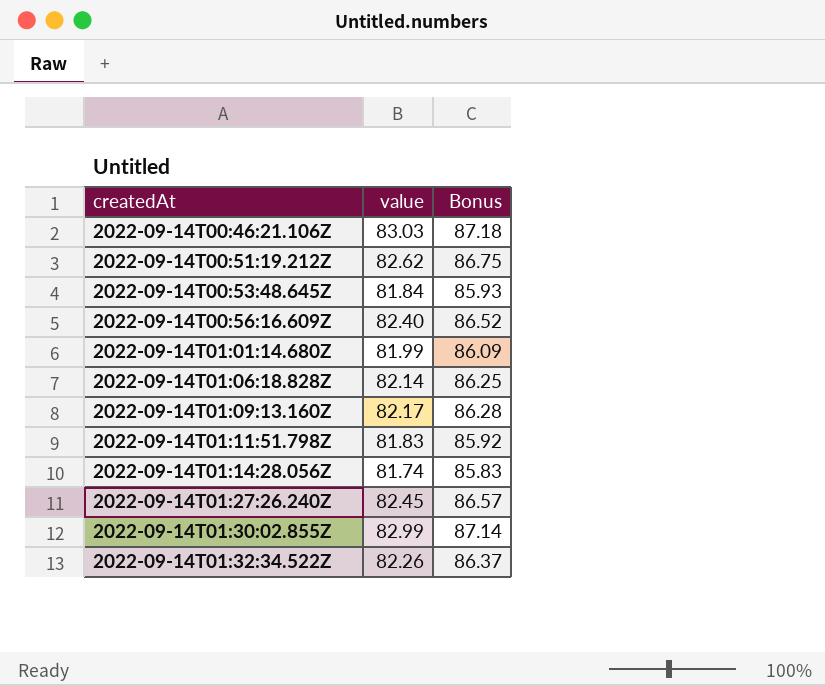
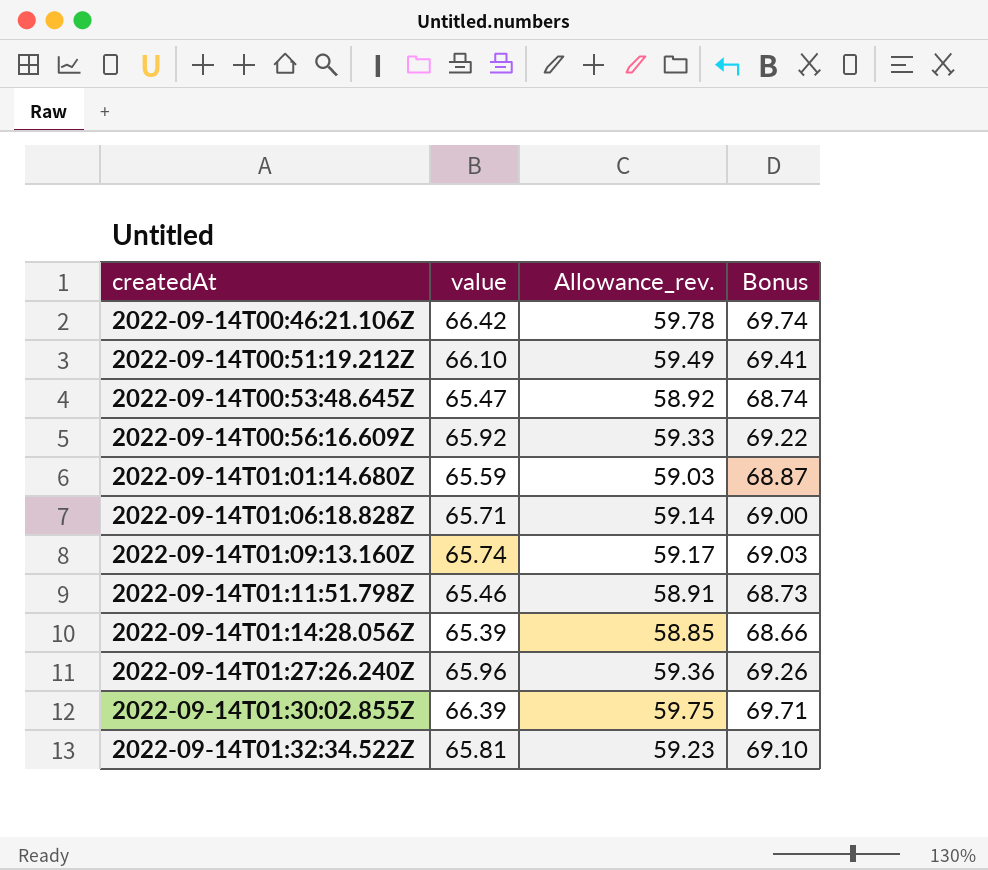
column Allowance_rev. | formula: none -> [value] * 0.9
2022-09-14T00:46:21.106Z | value: 83.03 -> 66.42
2022-09-14T00:46:21.106Z | Bonus: 87.18 -> 69.74
2022-09-14T00:51:19.212Z | value: 82.62 -> 66.10
2022-09-14T00:51:19.212Z | Bonus: 86.75 -> 69.41
2022-09-14T00:53:48.645Z | value: 81.84 -> 65.47
2022-09-14T00:53:48.645Z | Bonus: 85.93 -> 68.74
2022-09-14T00:56:16.609Z | value: 82.40 -> 65.92
2022-09-14T00:56:16.609Z | Bonus: 86.52 -> 69.22
2022-09-14T01:01:14.680Z | value: 81.99 -> 65.59
2022-09-14T01:01:14.680Z | Bonus: 86.09 -> 68.87
2022-09-14T01:06:18.828Z | value: 82.14 -> 65.71
2022-09-14T01:06:18.828Z | Bonus: 86.25 -> 69.00
2022-09-14T01:09:13.160Z | value: 82.17 -> 65.74
2022-09-14T01:09:13.160Z | Bonus: 86.28 -> 69.03
2022-09-14T01:11:51.798Z | value: 81.83 -> 65.46
2022-09-14T01:11:51.798Z | Bonus: 85.92 -> 68.73
2022-09-14T01:14:28.056Z | value: 81.74 -> 65.39
2022-09-14T01:14:28.056Z | Bonus: 85.83 -> 68.66
2022-09-14T01:27:26.240Z | value: 82.45 -> 65.96
2022-09-14T01:27:26.240Z | Bonus: 86.57 -> 69.26
2022-09-14T01:30:02.855Z | value: 82.99 -> 66.39
2022-09-14T01:30:02.855Z | Bonus: 87.14 -> 69.71
2022-09-14T01:32:34.522Z | value: 82.26 -> 65.81
2022-09-14T01:32:34.522Z | Bonus: 86.37 -> 69.10

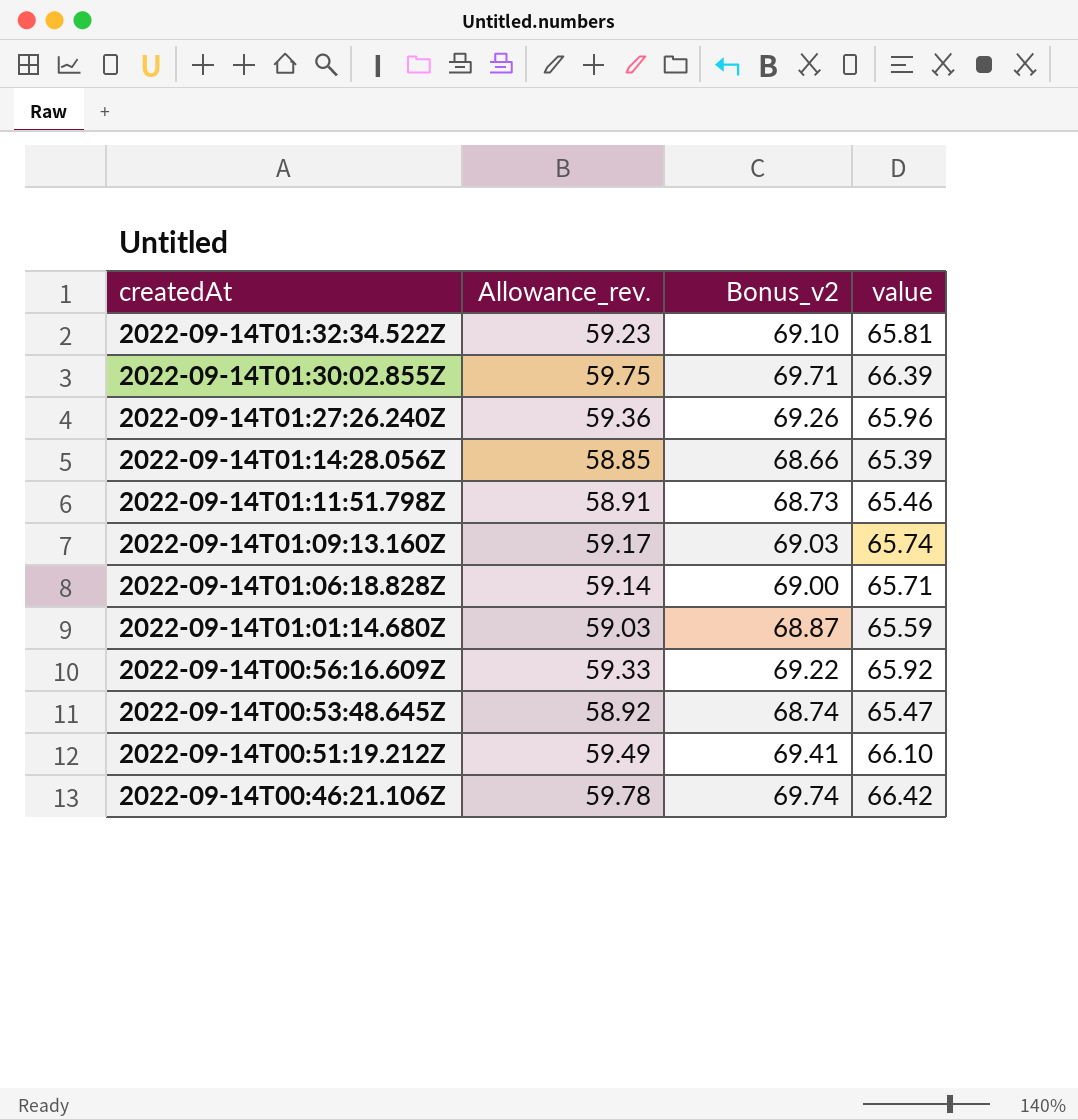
row order: createdAt ascending -> createdAt descending
column name: Bonus -> Bonus_v2
column value | position: 2 -> 4

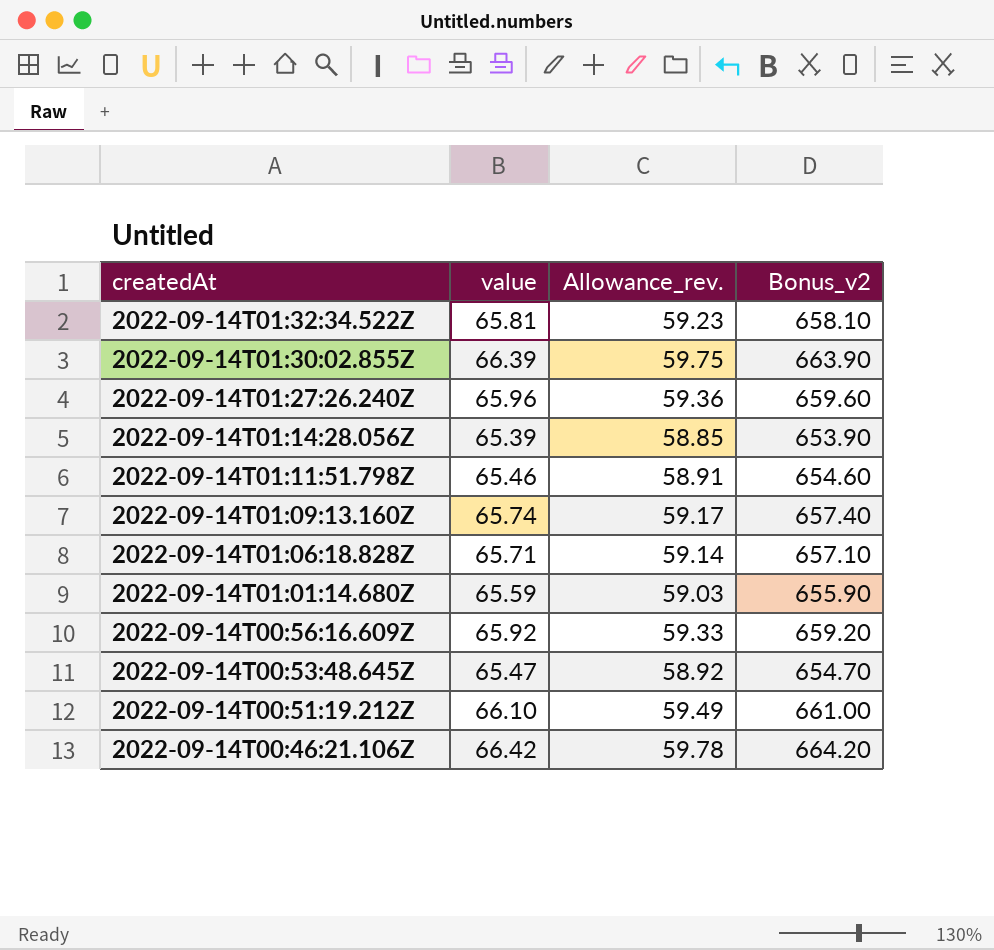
column value | position: 4 -> 2
column Bonus_v2 | formula: [value] * 1.05 -> [value] * 10

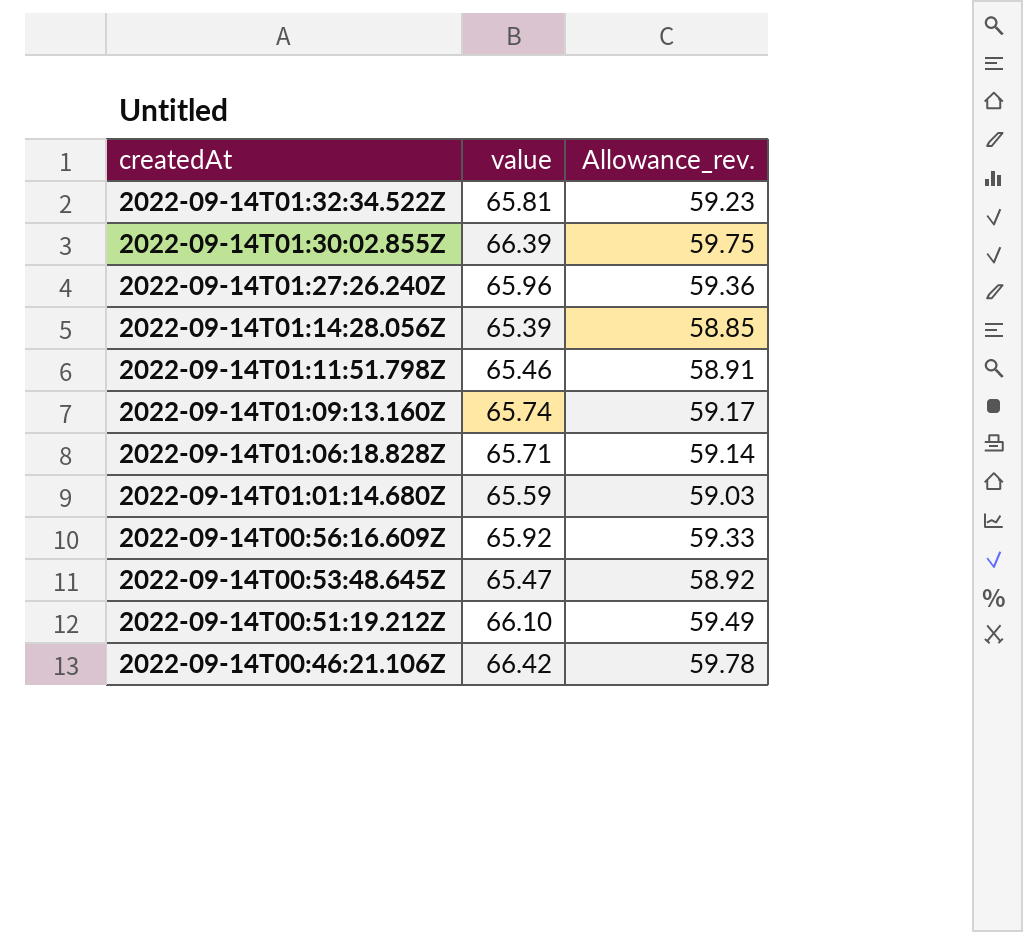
column Bonus_v2 | formula: [value] * 10 -> none

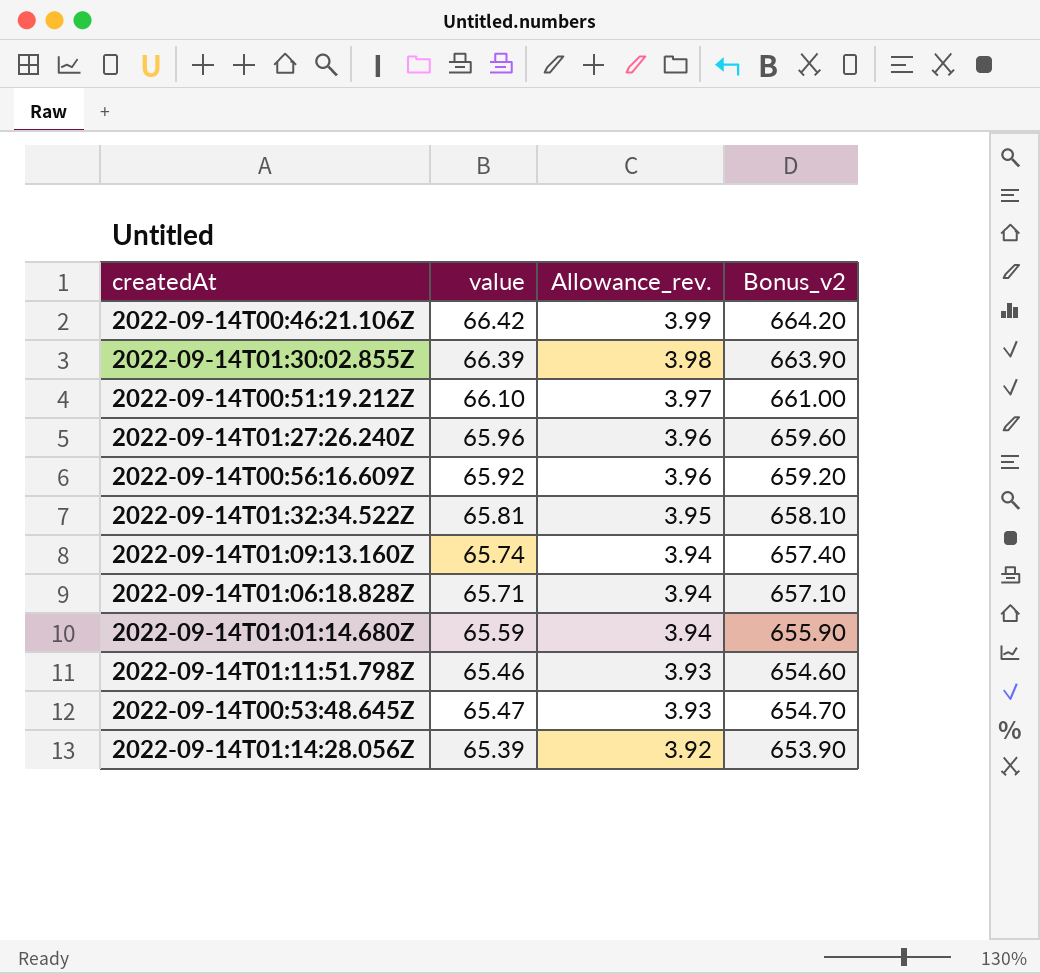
row order: createdAt descending -> Allowance_rev. descending
column Allowance_rev. | formula: [value] * 0.9 -> [value] * 0.06
column Bonus_v2 | formula: none -> [value] * 10

